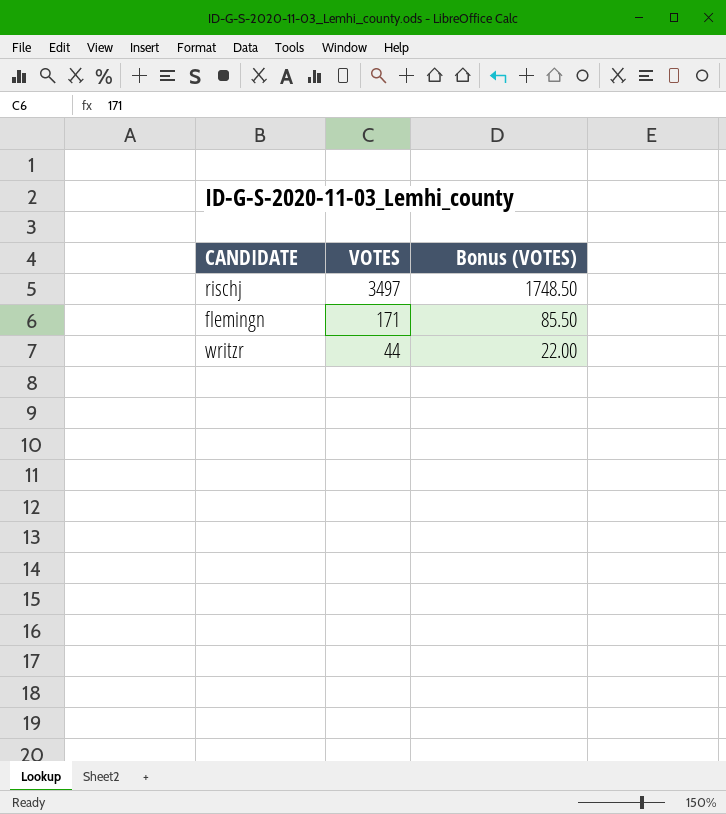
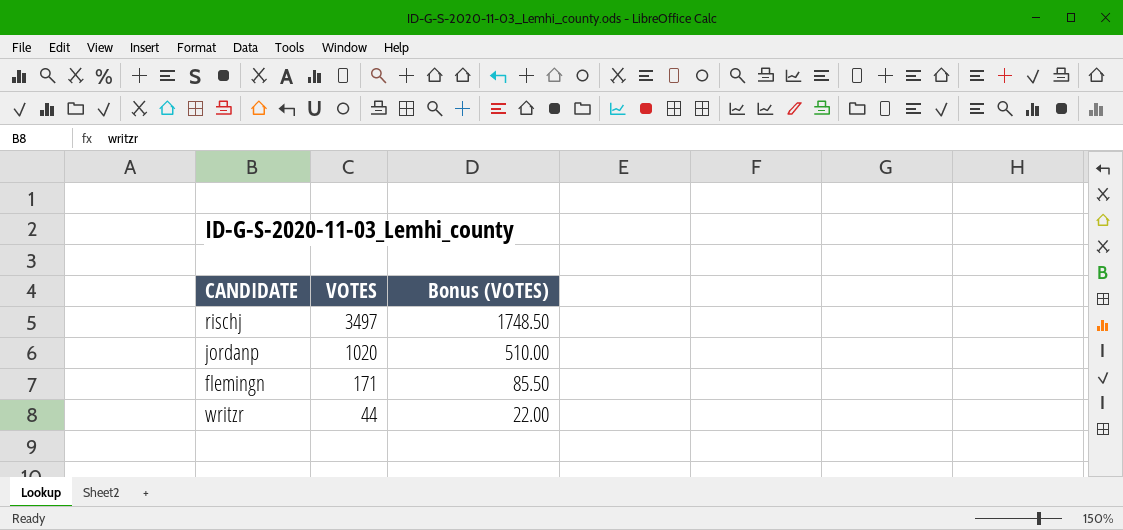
row jordanp: none -> 1020 | 510.00

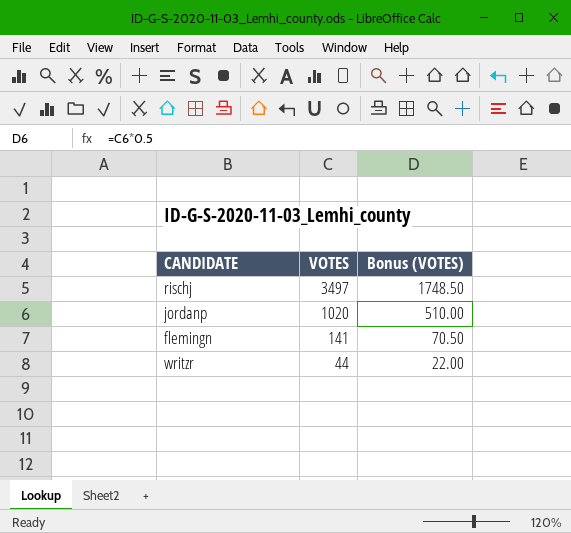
flemingn | VOTES: 171 -> 141
flemingn | Bonus (VOTES): 85.50 -> 70.50

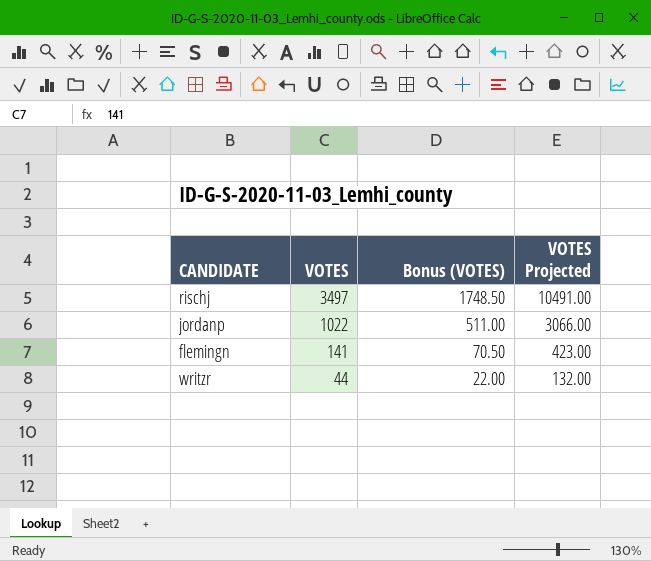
column VOTES Projected | formula: none -> [VOTES] * 3
jordanp | VOTES: 1020 -> 1022
jordanp | Bonus (VOTES): 510.00 -> 511.00

